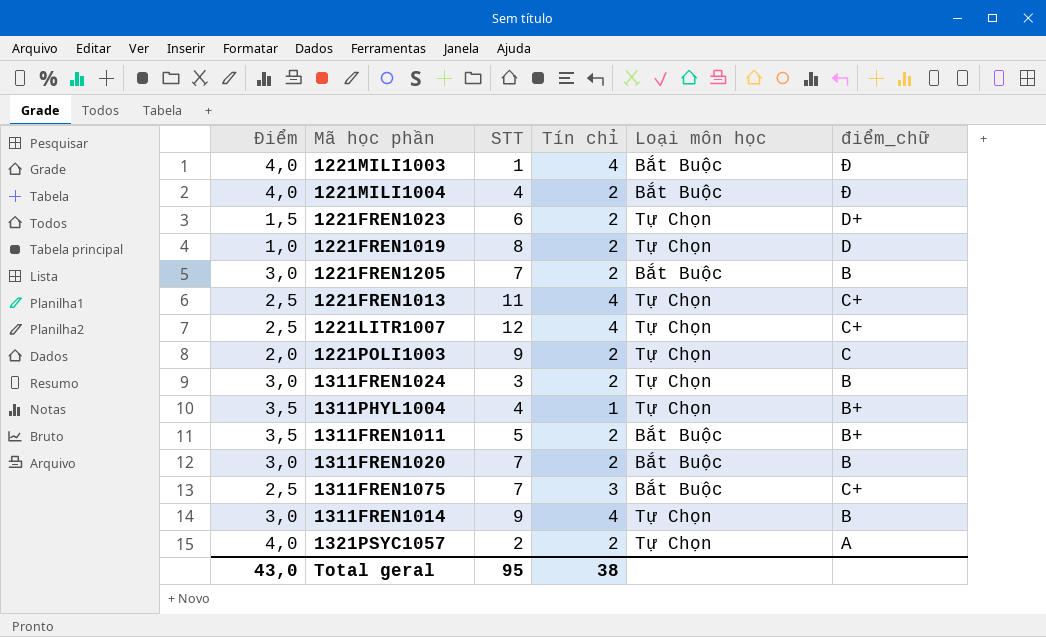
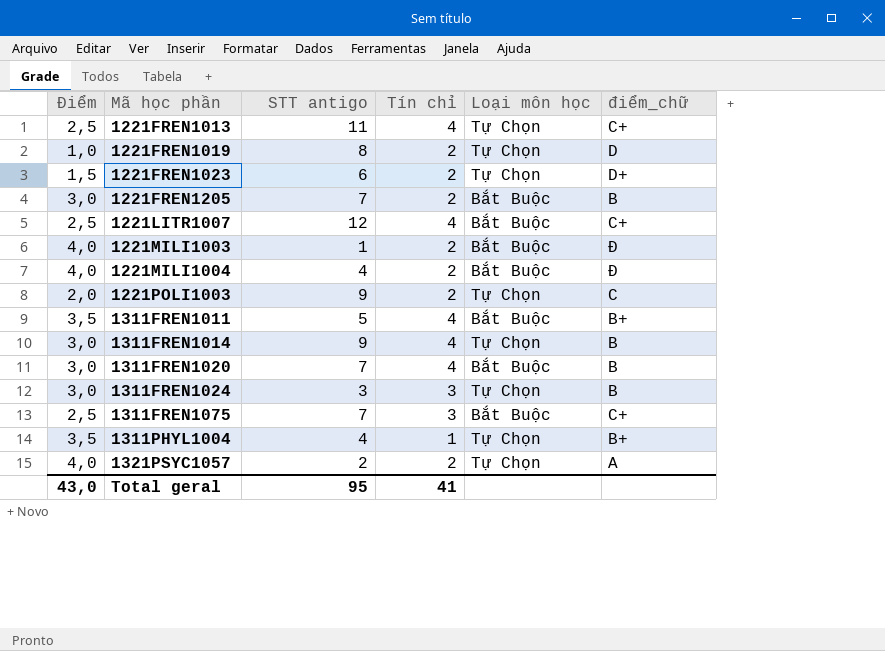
row order: none -> Mã học phần ascending
column name: STT -> STT antigo
1221LITR1007 | Loại môn học: Tự Chọn -> Bắt Buộc
1221MILI1003 | Tín chỉ: 4 -> 2
1311FREN1011 | Tín chỉ: 2 -> 4
1311FREN1020 | Tín chỉ: 2 -> 4
1311FREN1024 | Tín chỉ: 2 -> 3
Total geral | Tín chỉ: 38 -> 41

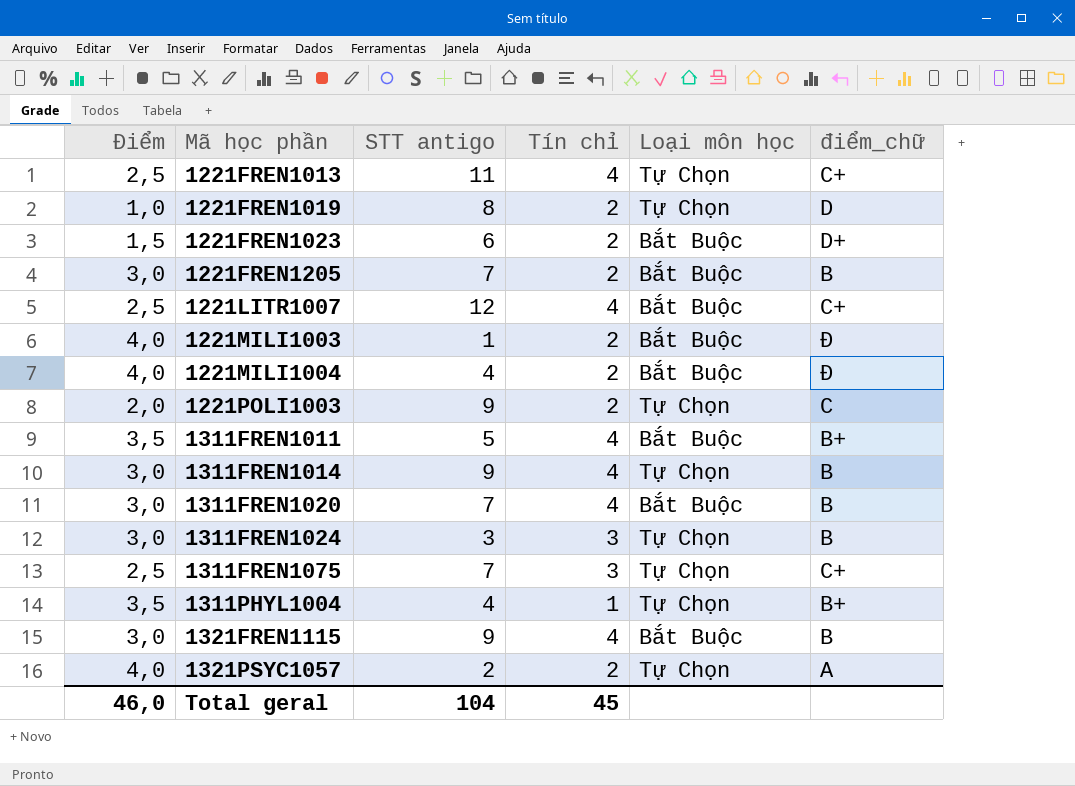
1221FREN1023 | Loại môn học: Tự Chọn -> Bắt Buộc
1311FREN1075 | Loại môn học: Bắt Buộc -> Tự Chọn
row 1321FREN1115: none -> 3,0 | 9 | 4 | Bắt Buộc | B
Total geral | Điểm: 43,0 -> 46,0
Total geral | STT antigo: 95 -> 104
Total geral | Tín chỉ: 41 -> 45

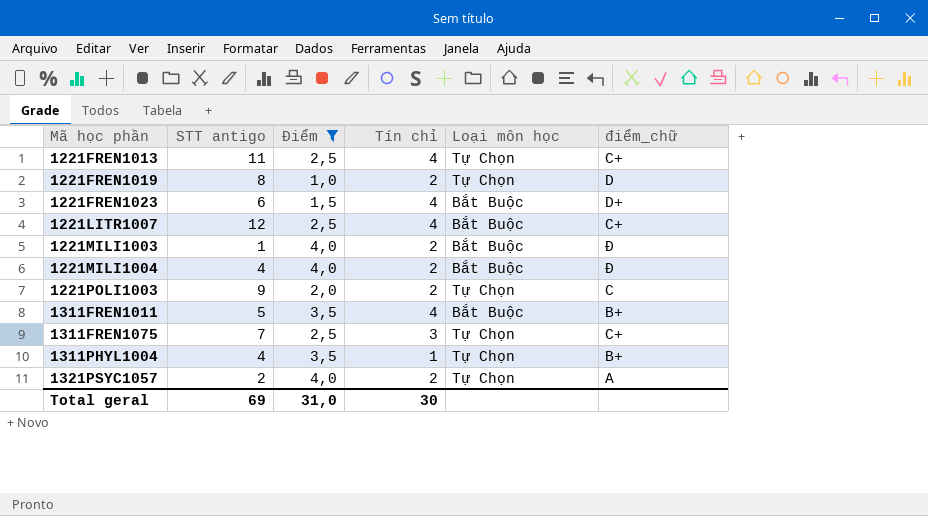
filter: none -> Điểm != 3,0
column Điểm | position: 1 -> 3
1221FREN1023 | Tín chỉ: 2 -> 4
Total geral | STT antigo: 104 -> 69
Total geral | Điểm: 46,0 -> 31,0
Total geral | Tín chỉ: 45 -> 30

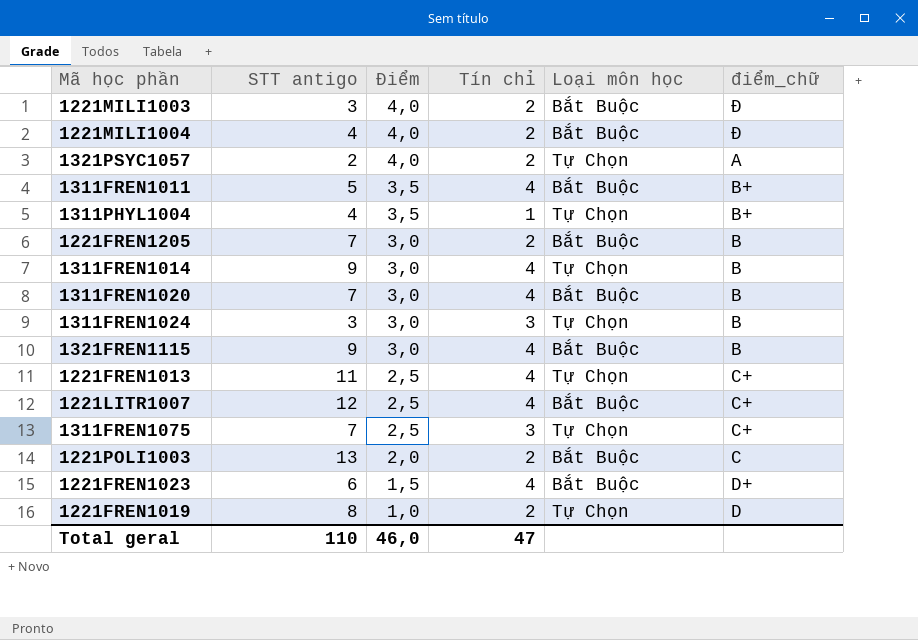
filter: Điểm != 3,0 -> none
row order: Mã học phần ascending -> Điểm descending
1221MILI1003 | STT antigo: 1 -> 3
1221POLI1003 | STT antigo: 9 -> 13
1221POLI1003 | Loại môn học: Tự Chọn -> Bắt Buộc
Total geral | STT antigo: 69 -> 110
Total geral | Điểm: 31,0 -> 46,0
Total geral | Tín chỉ: 30 -> 47

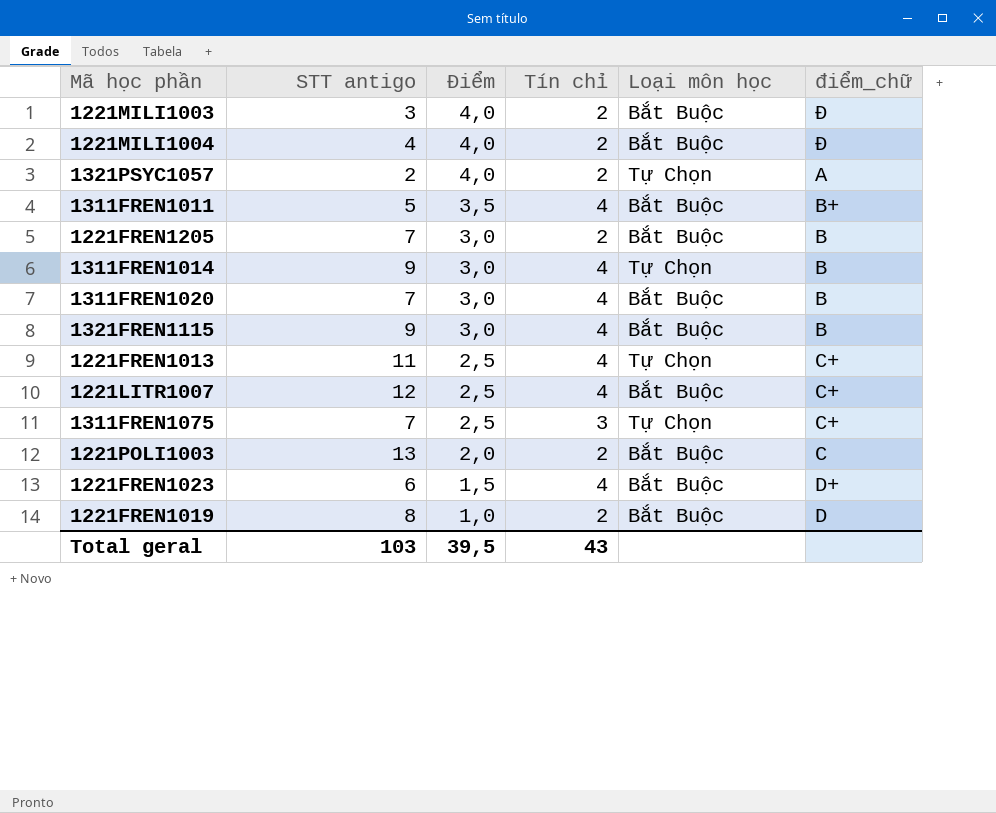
row 1311PHYL1004: 4 | 3,5 | 1 | Tự Chọn | B+ -> none
row 1311FREN1024: 3 | 3,0 | 3 | Tự Chọn | B -> none
1221FREN1019 | Loại môn học: Tự Chọn -> Bắt Buộc
Total geral | STT antigo: 110 -> 103
Total geral | Điểm: 46,0 -> 39,5
Total geral | Tín chỉ: 47 -> 43

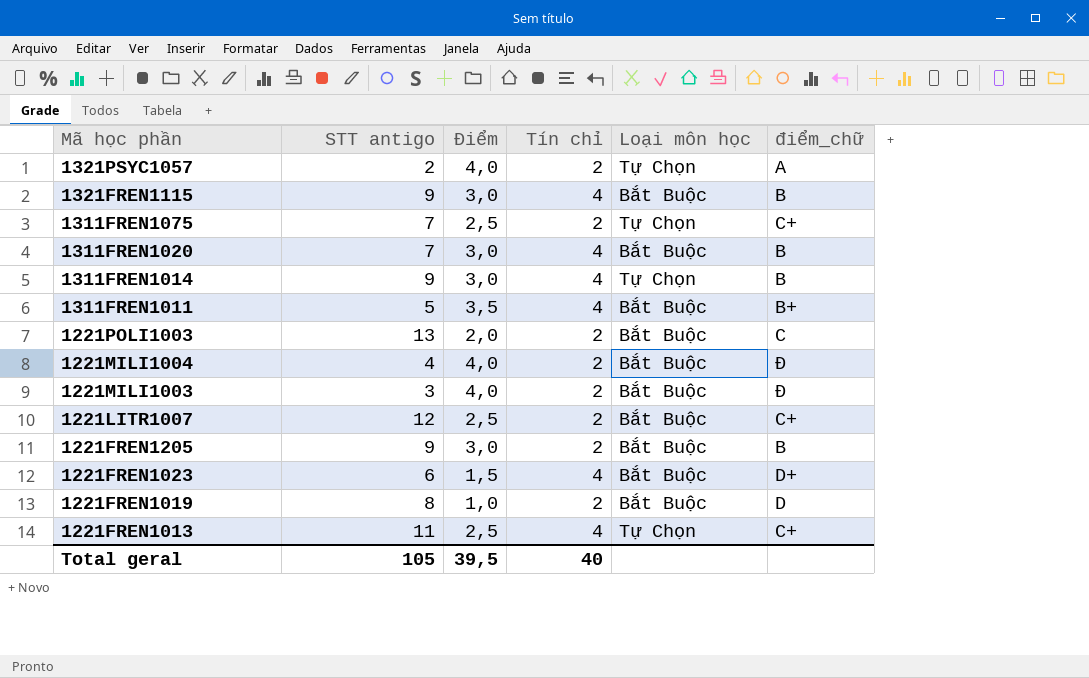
row order: Điểm descending -> Mã học phần descending
1311FREN1075 | Tín chỉ: 3 -> 2
1221LITR1007 | Tín chỉ: 4 -> 2
1221FREN1205 | STT antigo: 7 -> 9
Total geral | STT antigo: 103 -> 105
Total geral | Tín chỉ: 43 -> 40

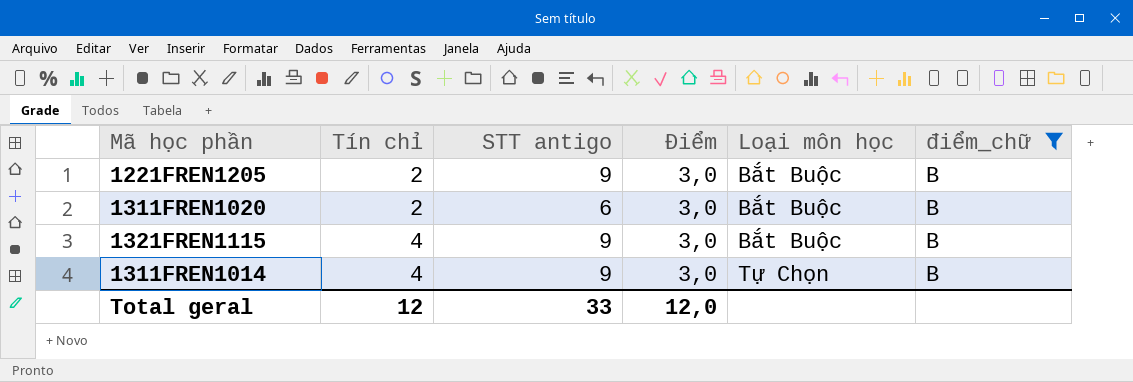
filter: none -> điểm_chữ = B
row order: Mã học phần descending -> Tín chỉ ascending
column Tín chỉ | position: 4 -> 2
1311FREN1020 | Tín chỉ: 4 -> 2
1311FREN1020 | STT antigo: 7 -> 6
Total geral | Tín chỉ: 40 -> 12
Total geral | STT antigo: 105 -> 33
Total geral | Điểm: 39,5 -> 12,0

